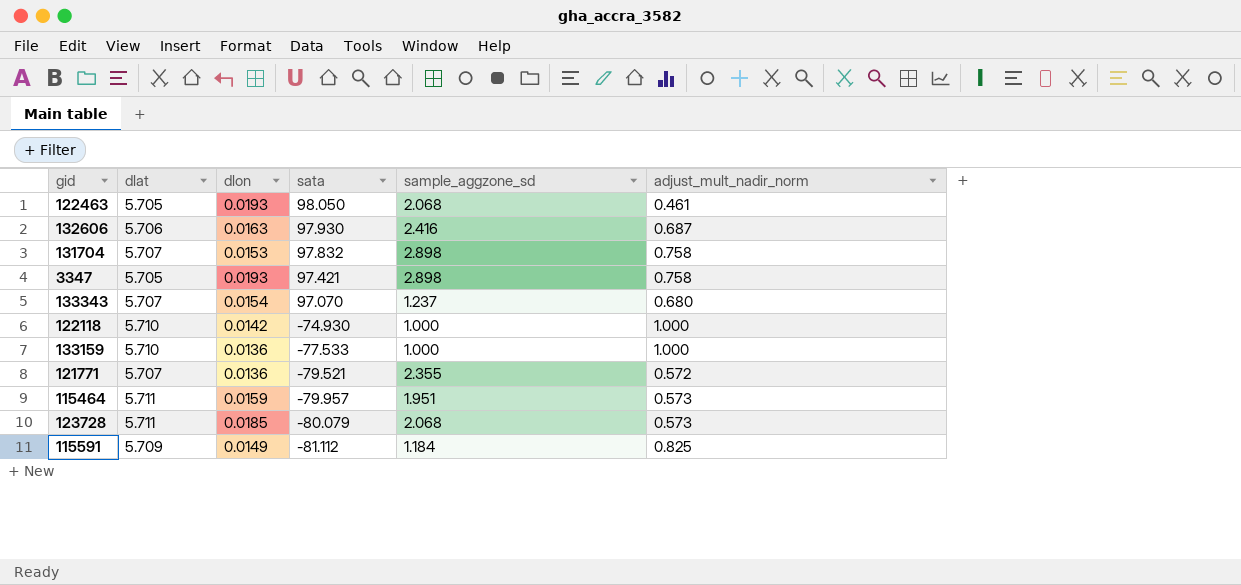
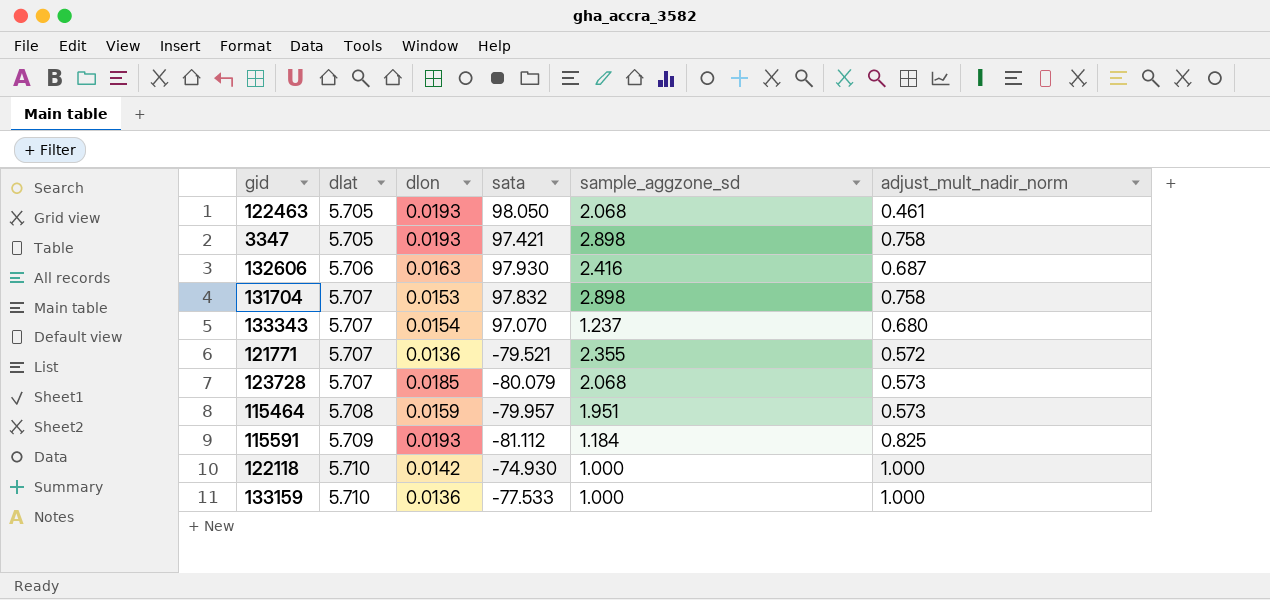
row order: sata descending -> dlat ascending
123728 | dlat: 5.711 -> 5.707
115464 | dlat: 5.711 -> 5.708
115591 | dlon: 0.0149 -> 0.0193

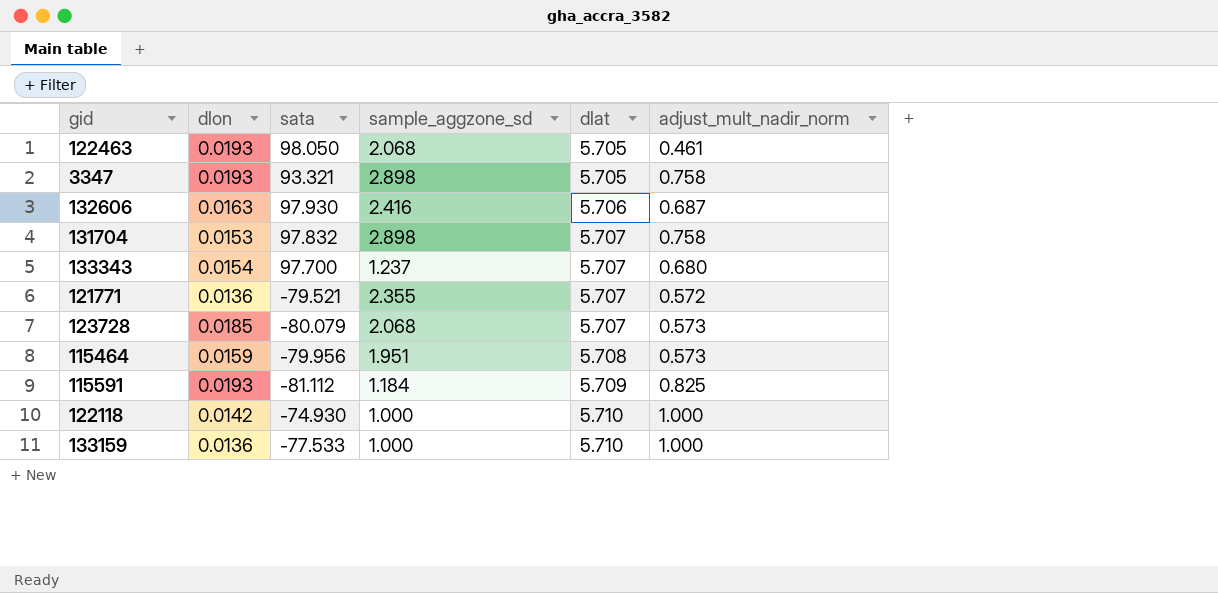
column dlat | position: 2 -> 5
3347 | sata: 97.421 -> 93.321
133343 | sata: 97.070 -> 97.700
115464 | sata: -79.957 -> -79.956

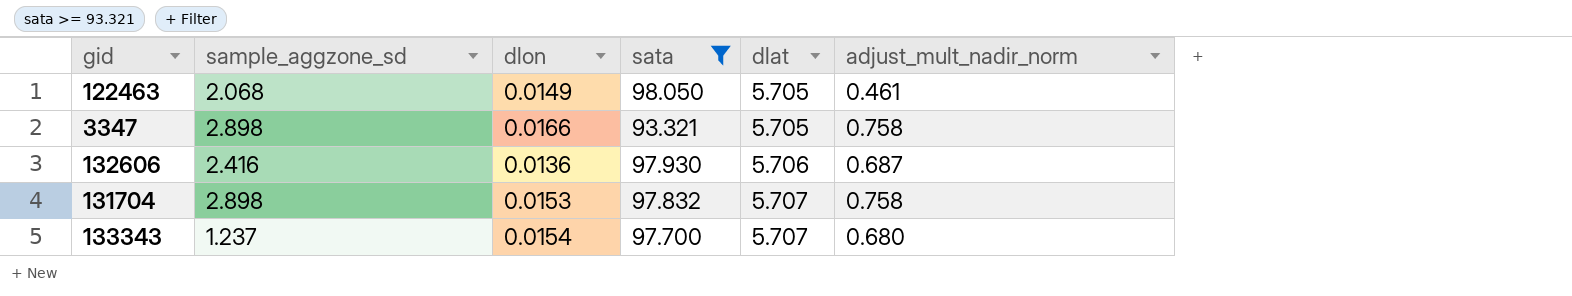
filter: none -> sata >= 93.321
column sample_aggzone_sd | position: 4 -> 2
122463 | dlon: 0.0193 -> 0.0149
3347 | dlon: 0.0193 -> 0.0166
132606 | dlon: 0.0163 -> 0.0136

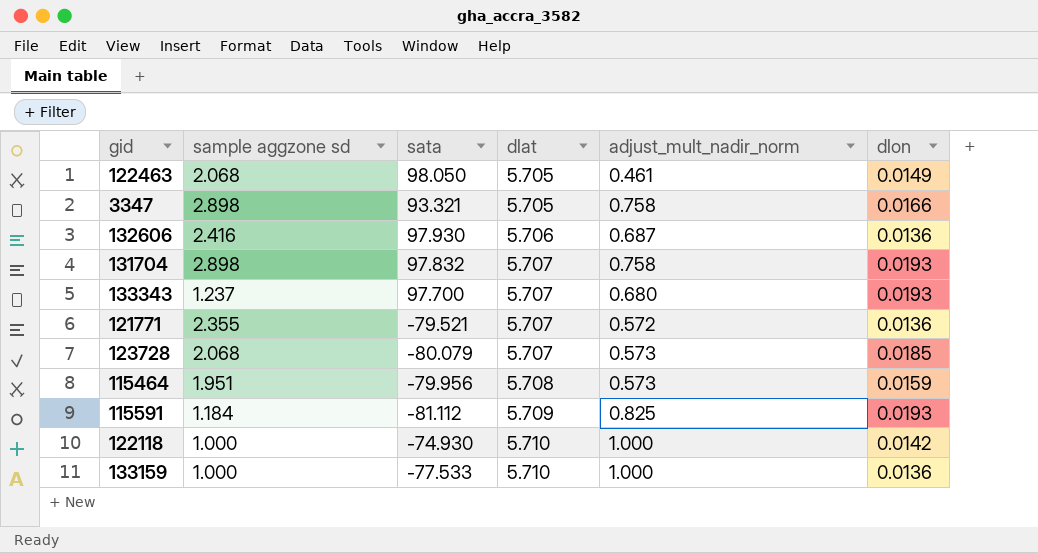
filter: sata >= 93.321 -> none
column name: sample_aggzone_sd -> sample aggzone sd
column dlon | position: 3 -> 6
131704 | dlon: 0.0153 -> 0.0193
133343 | dlon: 0.0154 -> 0.0193

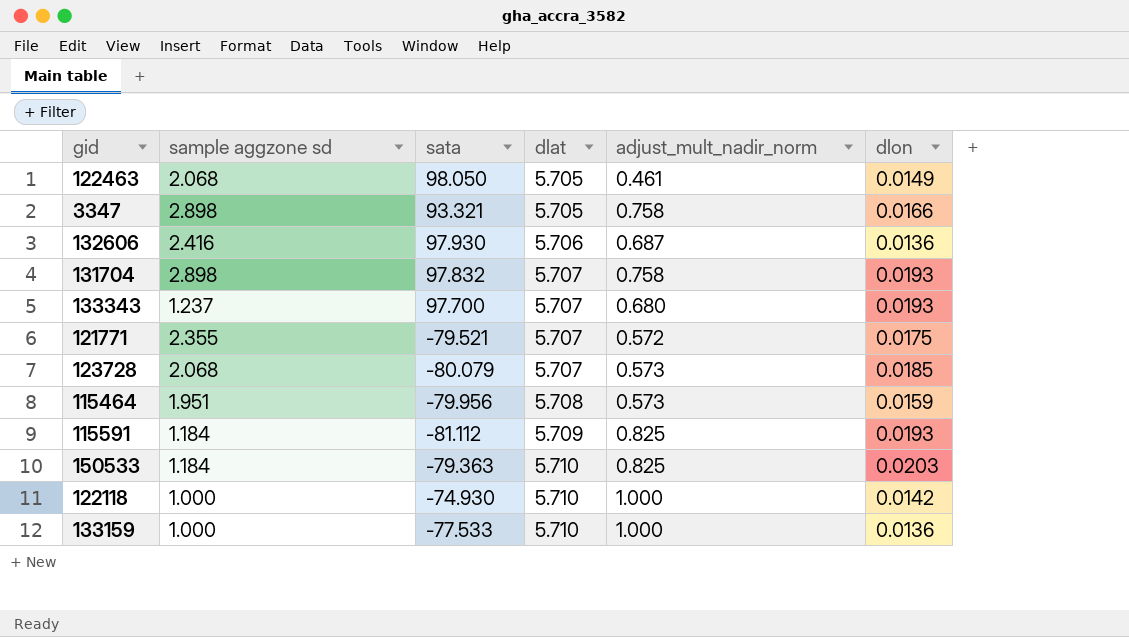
121771 | dlon: 0.0136 -> 0.0175
row 150533: none -> 1.184 | -79.363 | 5.710 | 0.825 | 0.0203

